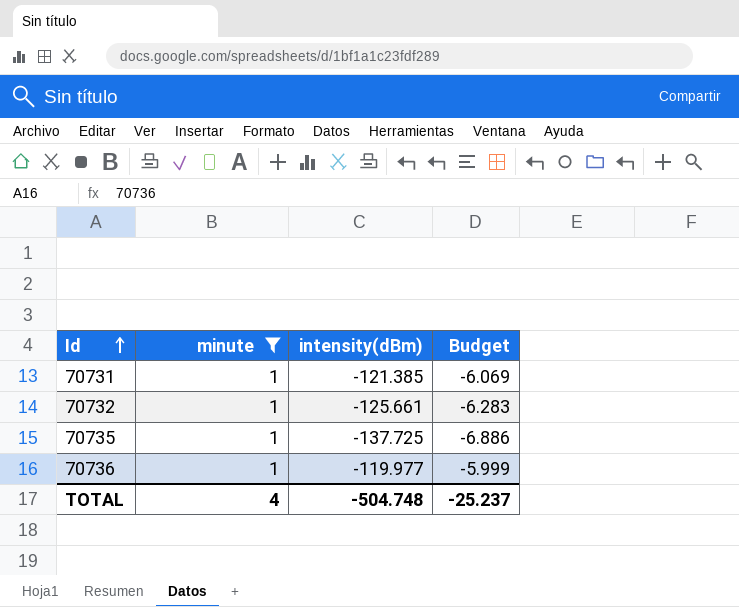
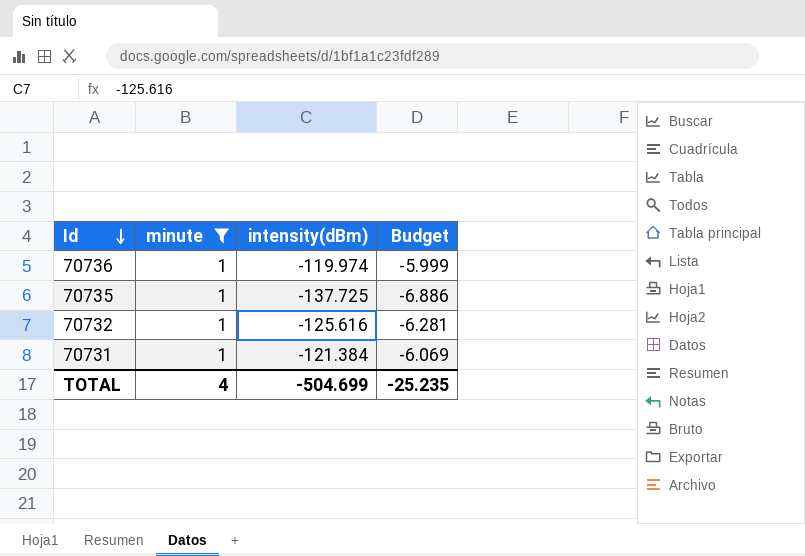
row order: Id ascending -> Id descending
70736 | intensity(dBm): -119.977 -> -119.974
70732 | intensity(dBm): -125.661 -> -125.616
70732 | Budget: -6.283 -> -6.281
70731 | intensity(dBm): -121.385 -> -121.384
TOTAL | intensity(dBm): -504.748 -> -504.699
TOTAL | Budget: -25.237 -> -25.235

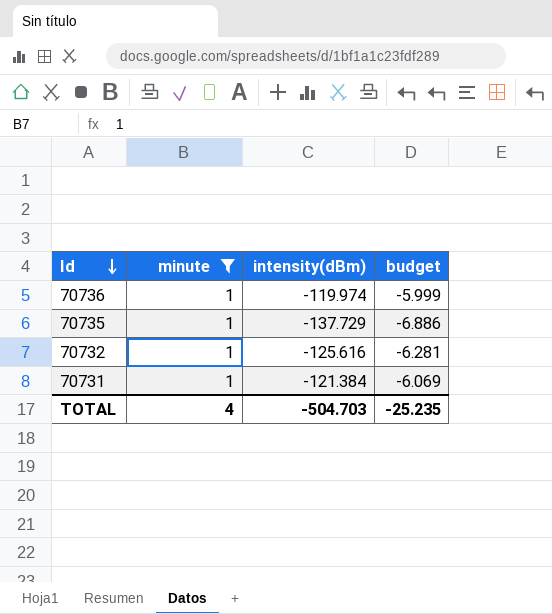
column name: Budget -> budget
70735 | intensity(dBm): -137.725 -> -137.729
TOTAL | intensity(dBm): -504.699 -> -504.703

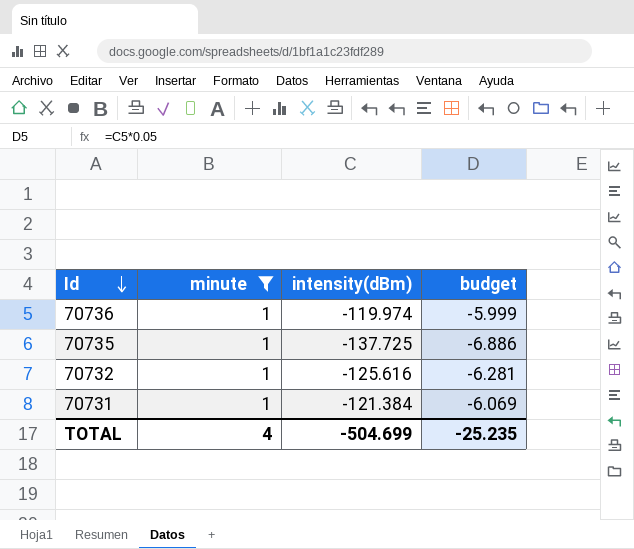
70735 | intensity(dBm): -137.729 -> -137.725
TOTAL | intensity(dBm): -504.703 -> -504.699

